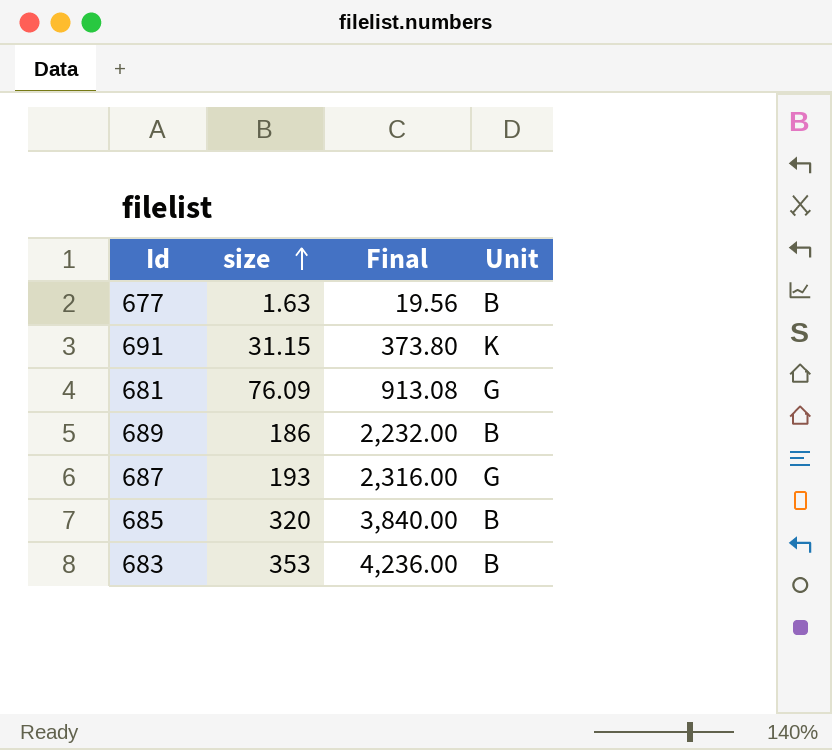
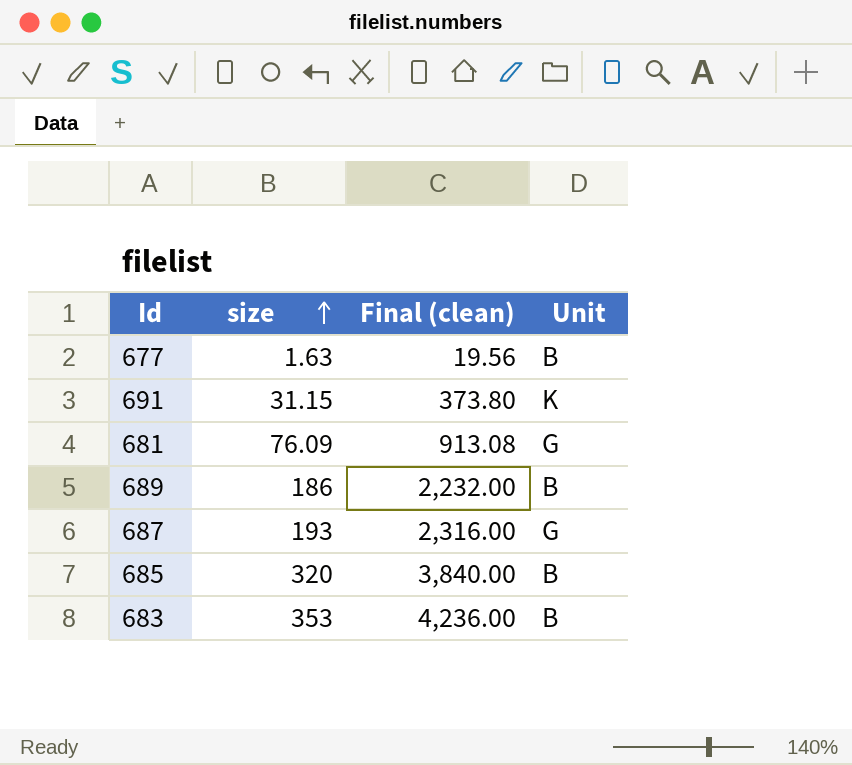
column name: Final -> Final (clean)

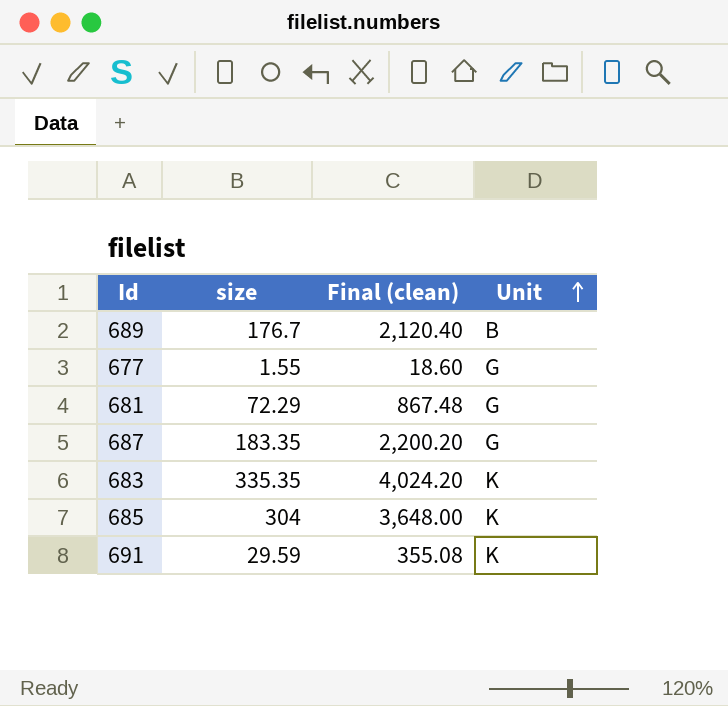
row order: size ascending -> Unit ascending
689 | size: 186 -> 176.7
689 | Final (clean): 2,232.00 -> 2,120.40
677 | size: 1.63 -> 1.55
677 | Final (clean): 19.56 -> 18.60
677 | Unit: B -> G
681 | size: 76.09 -> 72.29
681 | Final (clean): 913.08 -> 867.48
687 | size: 193 -> 183.35
687 | Final (clean): 2,316.00 -> 2,200.20
683 | size: 353 -> 335.35
683 | Final (clean): 4,236.00 -> 4,024.20
683 | Unit: B -> K
685 | size: 320 -> 304
685 | Final (clean): 3,840.00 -> 3,648.00
685 | Unit: B -> K
691 | size: 31.15 -> 29.59
691 | Final (clean): 373.80 -> 355.08

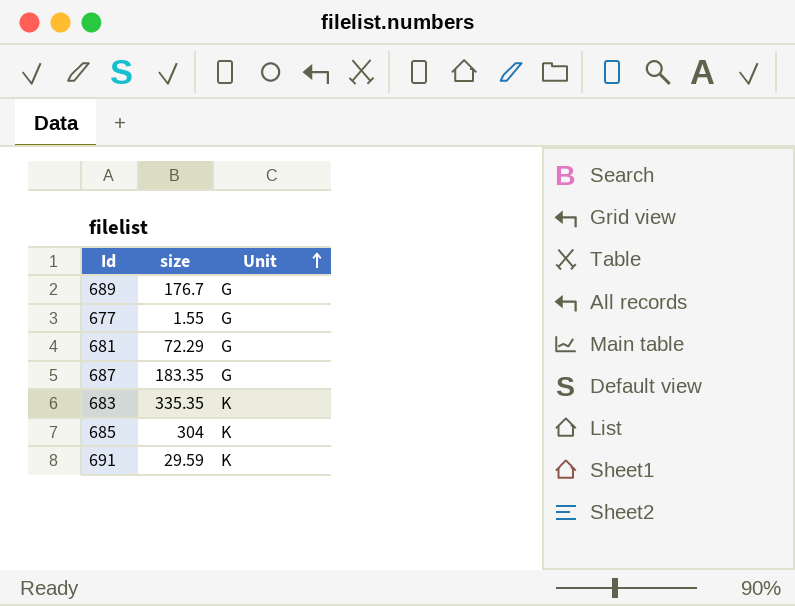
column Final (clean) | formula: [size] * 12 -> none
689 | Unit: B -> G

